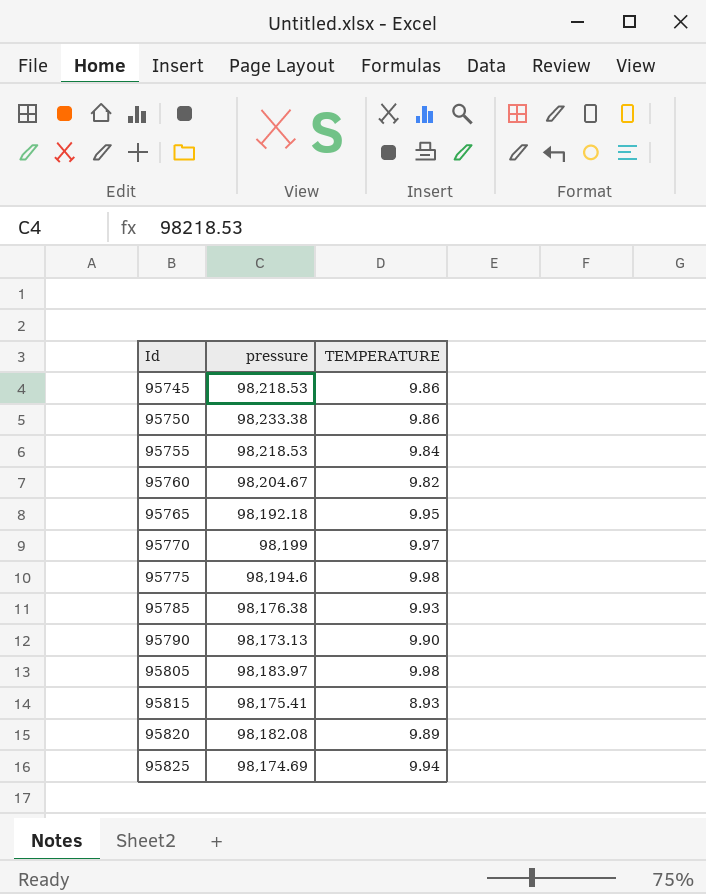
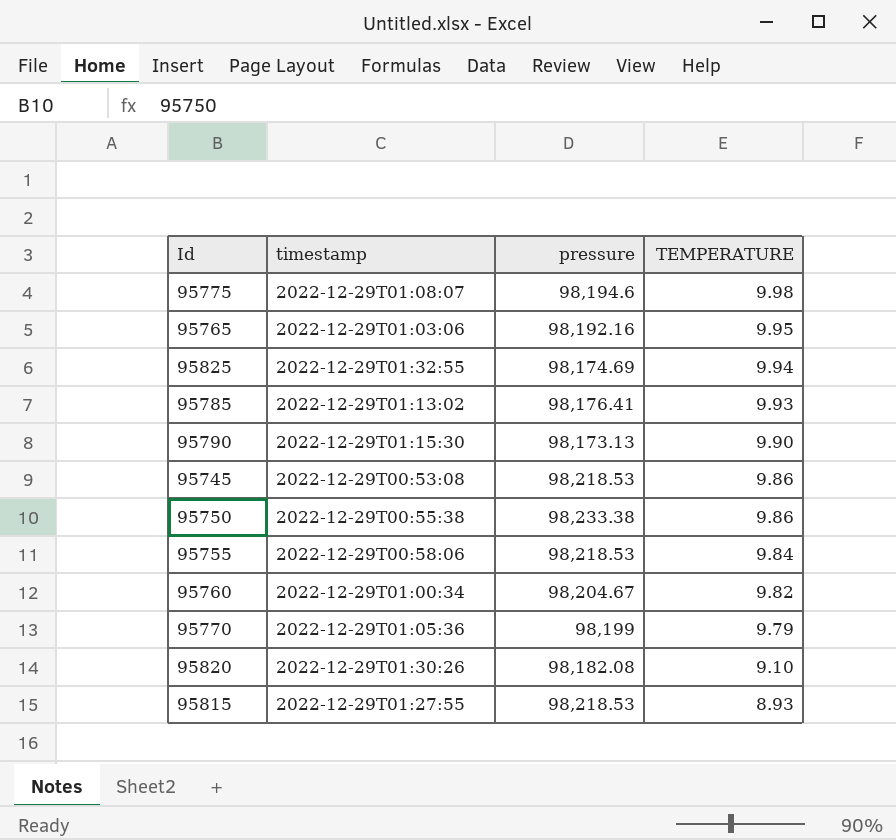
row order: Id ascending -> TEMPERATURE descending
column timestamp | position: none -> 2
row 95805: 98,183.97 | 9.98 -> none
95765 | pressure: 98,192.18 -> 98,192.16
95785 | pressure: 98,176.38 -> 98,176.41
95770 | TEMPERATURE: 9.97 -> 9.79
95820 | TEMPERATURE: 9.89 -> 9.10
95815 | pressure: 98,175.41 -> 98,218.53

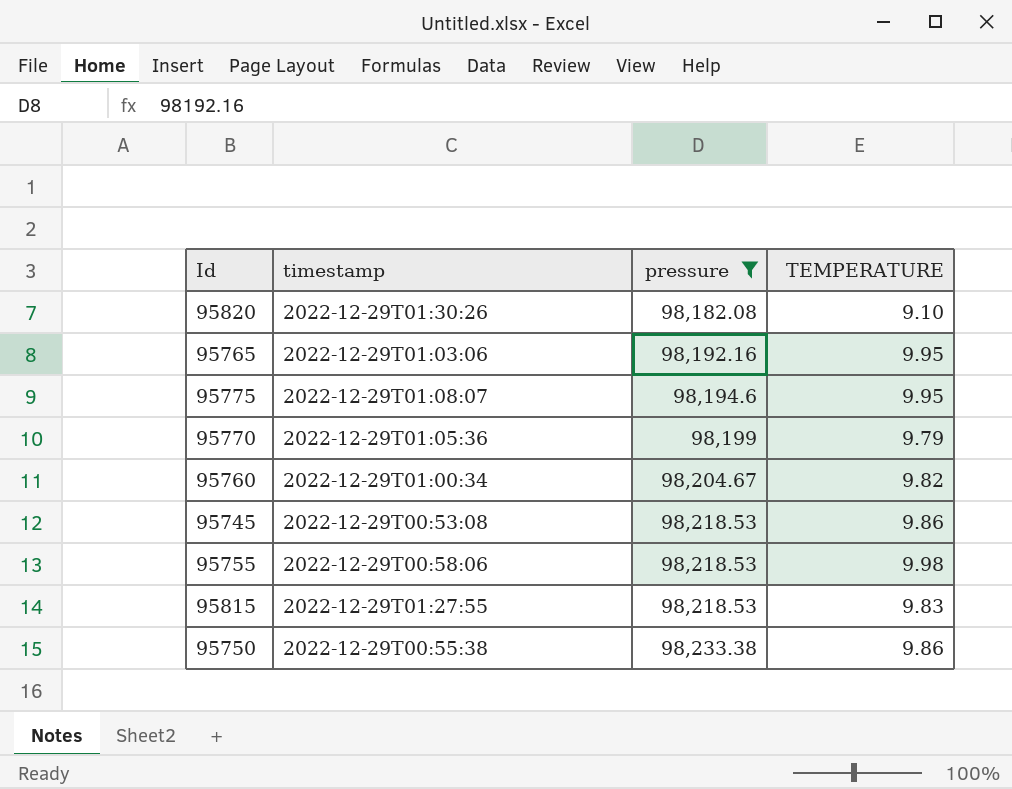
filter: none -> pressure >= 98,182.08
row order: TEMPERATURE descending -> pressure ascending
95775 | TEMPERATURE: 9.98 -> 9.95
95755 | TEMPERATURE: 9.84 -> 9.98
95815 | TEMPERATURE: 8.93 -> 9.83

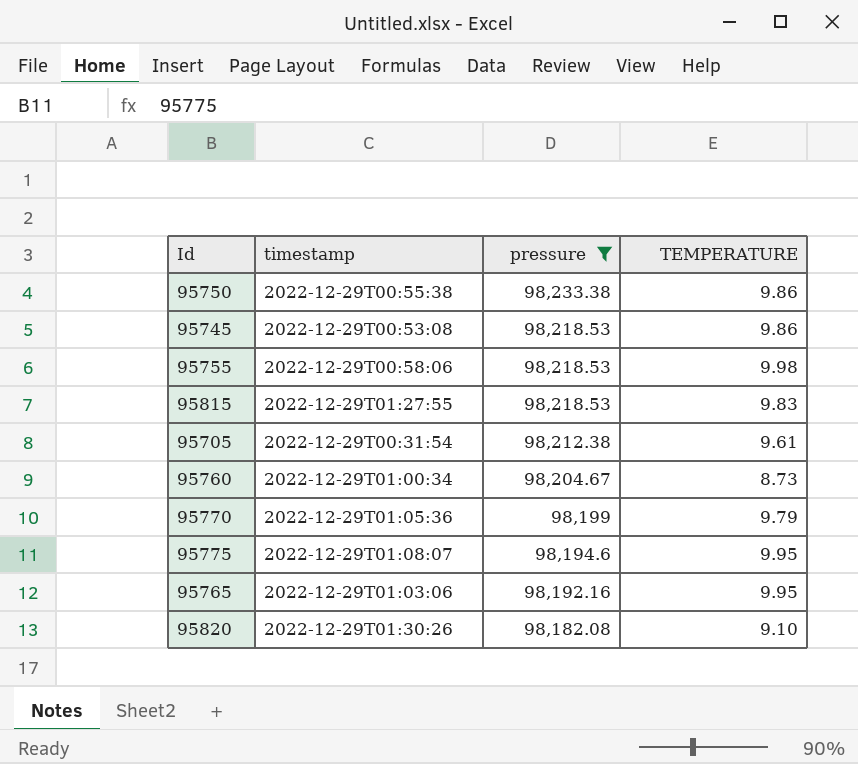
row order: pressure ascending -> pressure descending
row 95705: none -> 2022-12-29T00:31:54 | 98,212.38 | 9.61
95760 | TEMPERATURE: 9.82 -> 8.73

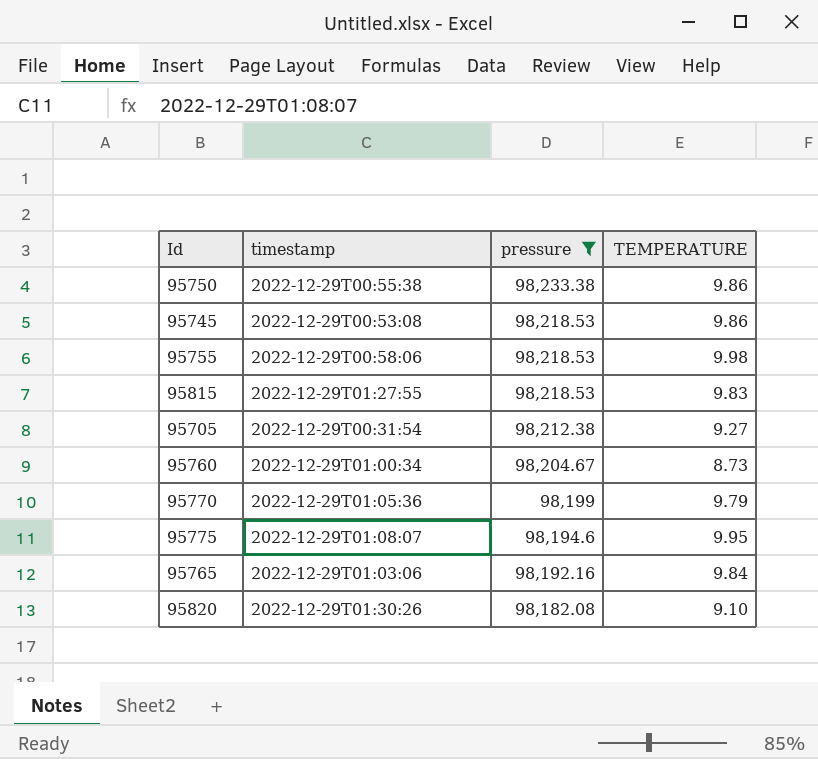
95705 | TEMPERATURE: 9.61 -> 9.27
95765 | TEMPERATURE: 9.95 -> 9.84

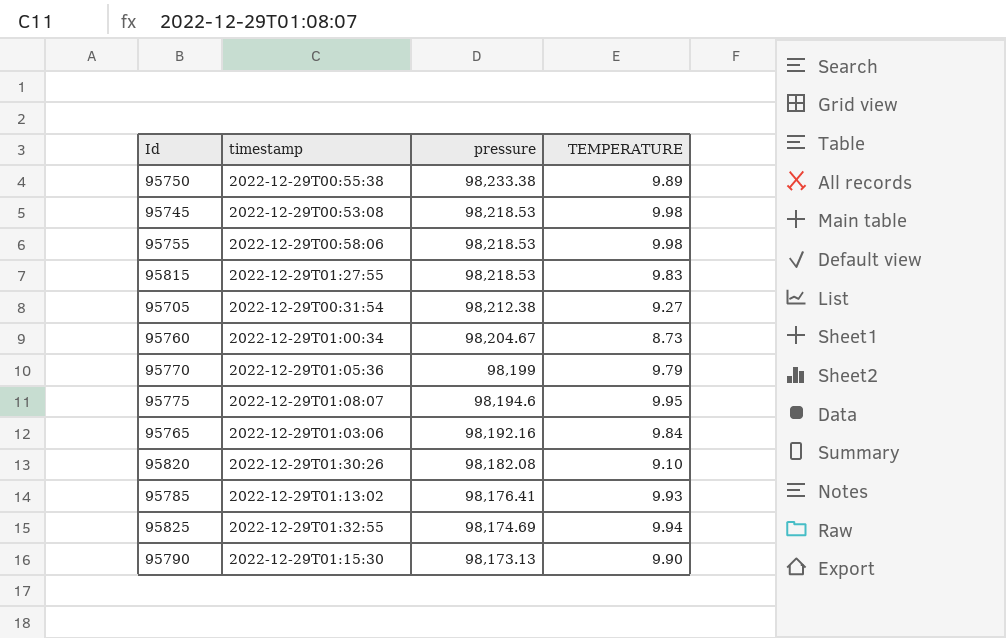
filter: pressure >= 98,182.08 -> none
95750 | TEMPERATURE: 9.86 -> 9.89
95745 | TEMPERATURE: 9.86 -> 9.98

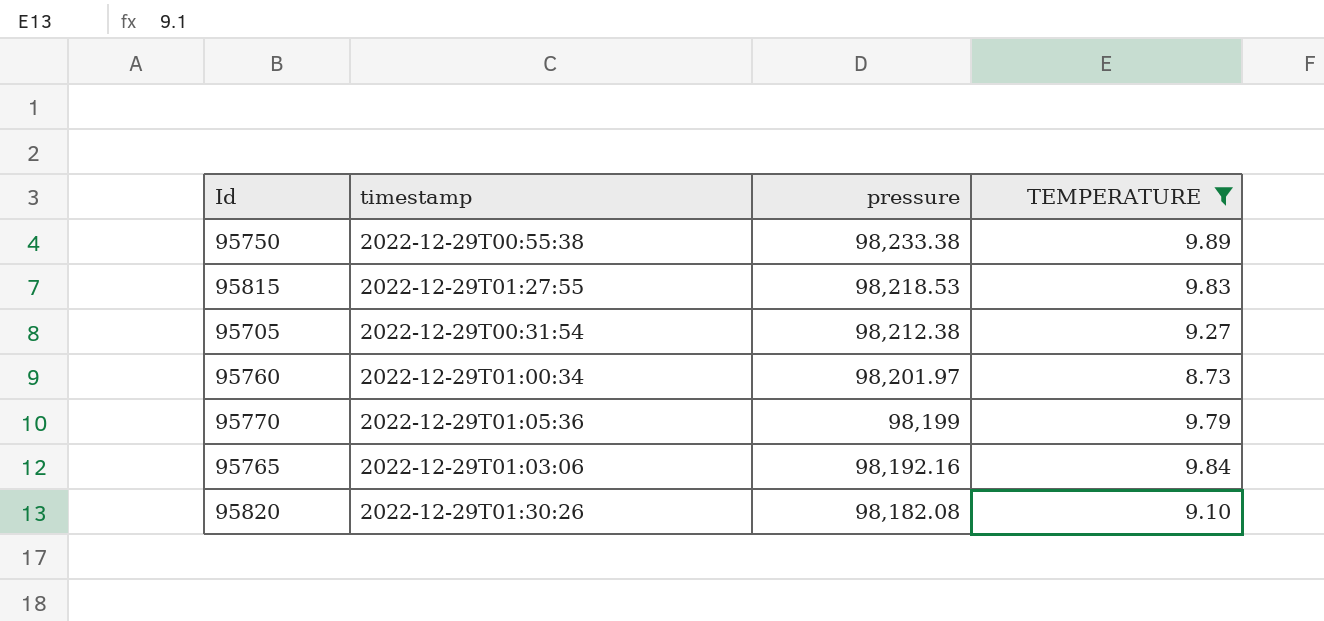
filter: none -> TEMPERATURE <= 9.89
95760 | pressure: 98,204.67 -> 98,201.97

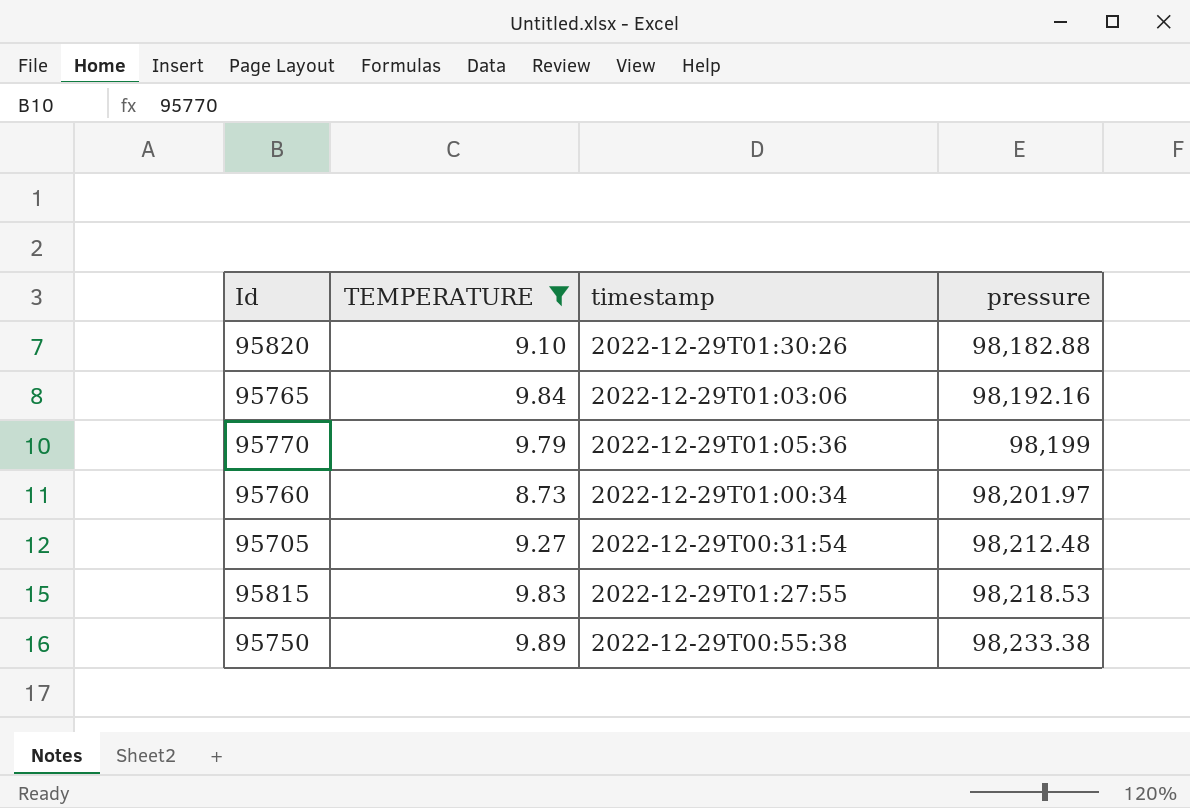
row order: pressure descending -> pressure ascending
column TEMPERATURE | position: 4 -> 2
95820 | pressure: 98,182.08 -> 98,182.88
95705 | pressure: 98,212.38 -> 98,212.48

